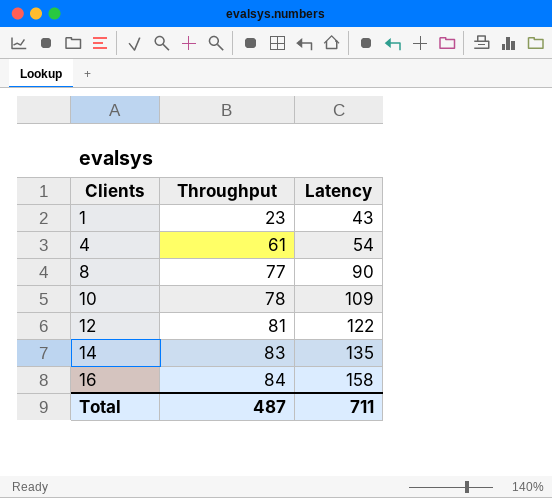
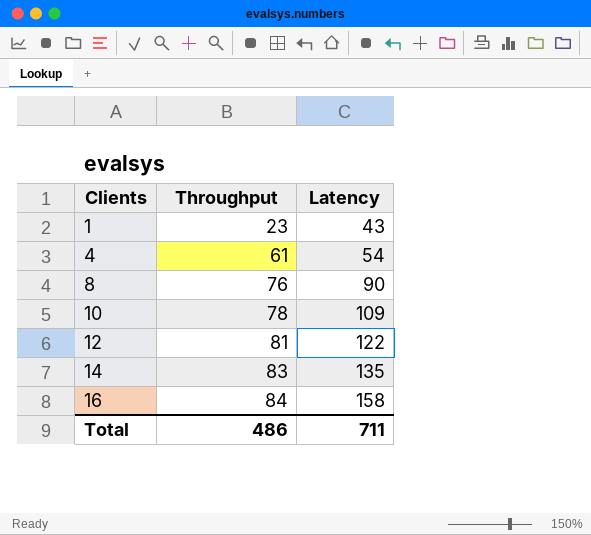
8 | Throughput: 77 -> 76
Total | Throughput: 487 -> 486

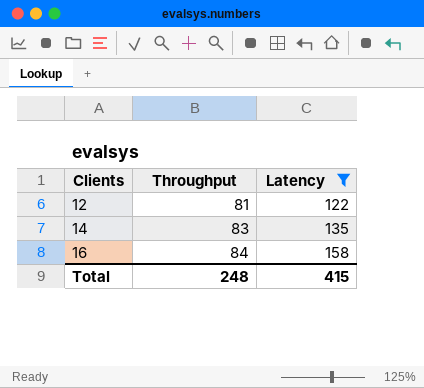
filter: none -> Latency >= 122
Total | Throughput: 486 -> 248
Total | Latency: 711 -> 415

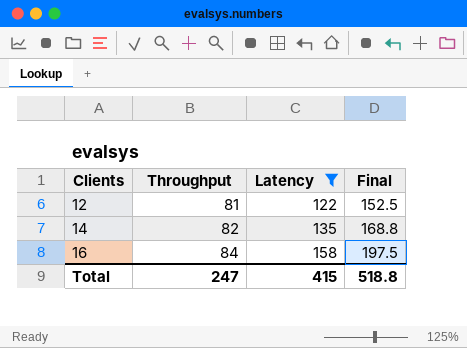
column Final | formula: none -> [Latency] * 1.25
14 | Throughput: 83 -> 82
Total | Throughput: 248 -> 247

